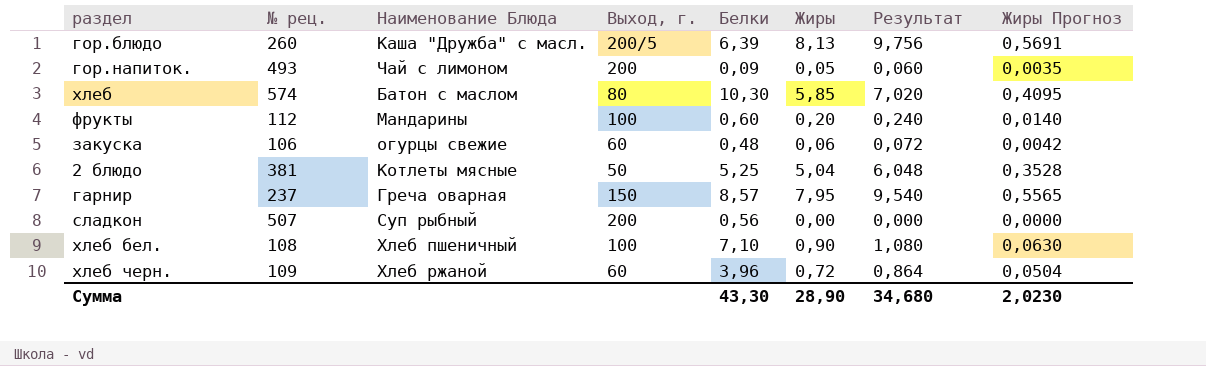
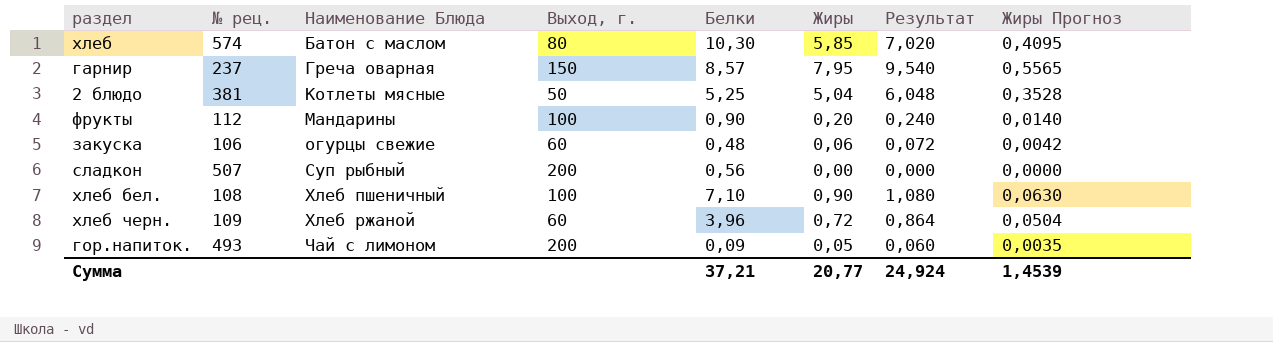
row order: none -> Наименование Блюда ascending
row гор.блюдо: 260 | Каша "Дружба" с масл. | 200/5 | 6,39 | 8,13 | 9,756 | 0,5691 -> none
фрукты | Белки: 0,60 -> 0,90
Сумма | Белки: 43,30 -> 37,21
Сумма | Жиры: 28,90 -> 20,77
Сумма | Результат: 34,680 -> 24,924
Сумма | Жиры Прогноз: 2,0230 -> 1,4539

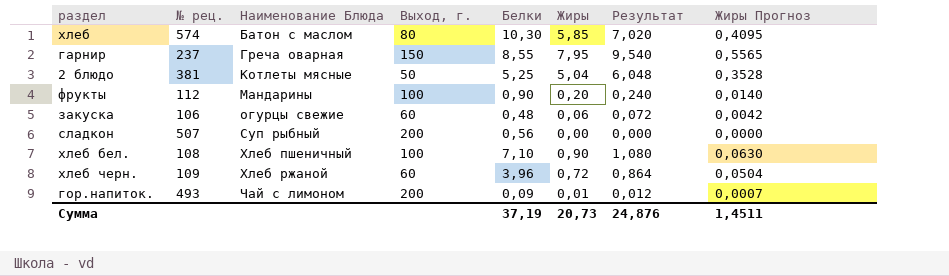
гарнир | Белки: 8,57 -> 8,55
гор.напиток. | Жиры: 0,05 -> 0,01
гор.напиток. | Результат: 0,060 -> 0,012
гор.напиток. | Жиры Прогноз: 0,0035 -> 0,0007
Сумма | Белки: 37,21 -> 37,19
Сумма | Жиры: 20,77 -> 20,73
Сумма | Результат: 24,924 -> 24,876
Сумма | Жиры Прогноз: 1,4539 -> 1,4511

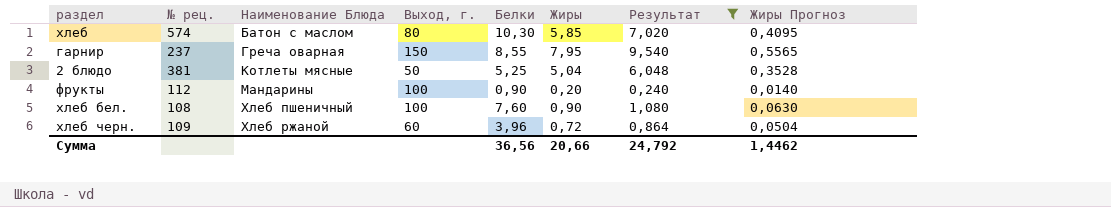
filter: none -> Результат >= 0,240
хлеб бел. | Белки: 7,10 -> 7,60
Сумма | Белки: 37,19 -> 36,56
Сумма | Жиры: 20,73 -> 20,66
Сумма | Результат: 24,876 -> 24,792
Сумма | Жиры Прогноз: 1,4511 -> 1,4462

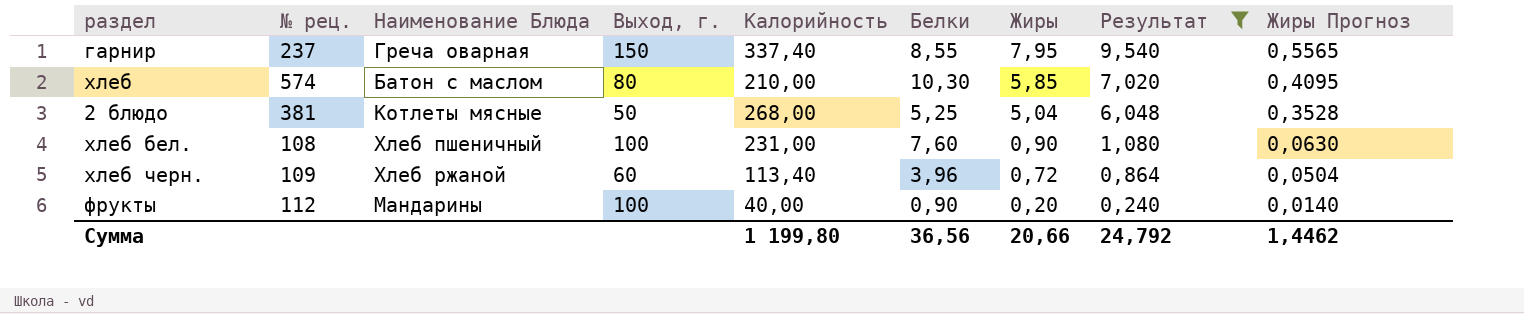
row order: Наименование Блюда ascending -> Жиры descending
column Калорийность | position: none -> 5

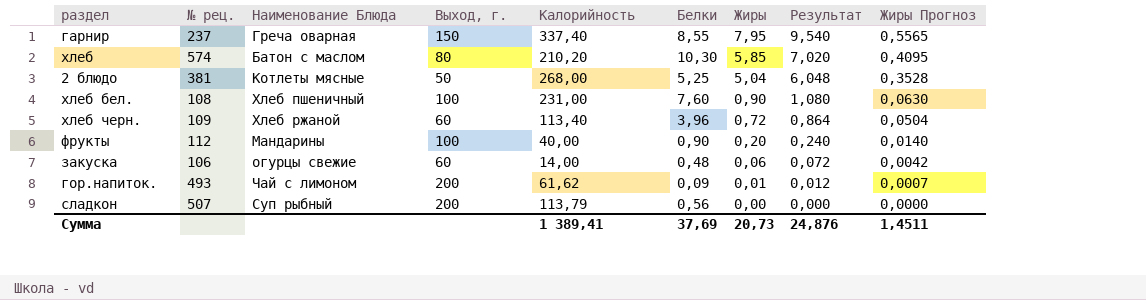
filter: Результат >= 0,240 -> none
хлеб | Калорийность: 210,00 -> 210,20
Сумма | Калорийность: 1 199,80 -> 1 389,41
Сумма | Белки: 36,56 -> 37,69
Сумма | Жиры: 20,66 -> 20,73
Сумма | Результат: 24,792 -> 24,876
Сумма | Жиры Прогноз: 1,4462 -> 1,4511

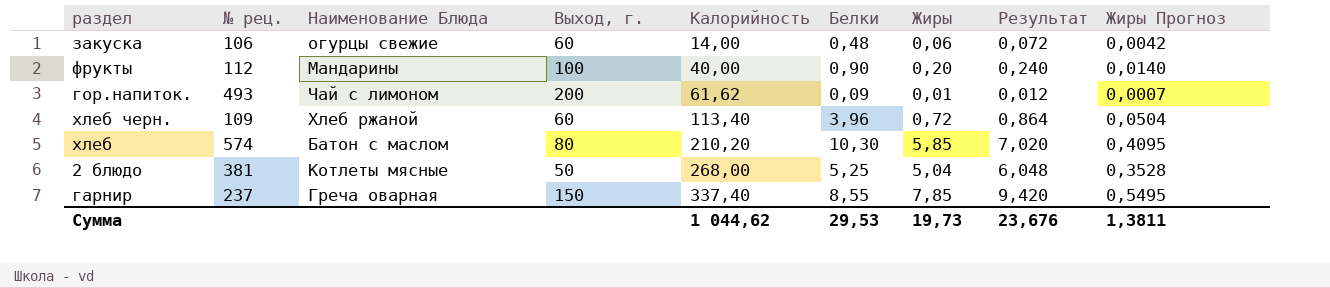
row order: Жиры descending -> Калорийность ascending
row хлеб бел.: 108 | Хлеб пшеничный | 100 | 231,00 | 7,60 | 0,90 | 1,080 | 0,0630 -> none
row сладкон: 507 | Суп рыбный | 200 | 113,79 | 0,56 | 0,00 | 0,000 | 0,0000 -> none
гарнир | Жиры: 7,95 -> 7,85
гарнир | Результат: 9,540 -> 9,420
гарнир | Жиры Прогноз: 0,5565 -> 0,5495
Сумма | Калорийность: 1 389,41 -> 1 044,62
Сумма | Белки: 37,69 -> 29,53
Сумма | Жиры: 20,73 -> 19,73
Сумма | Результат: 24,876 -> 23,676
Сумма | Жиры Прогноз: 1,4511 -> 1,3811

